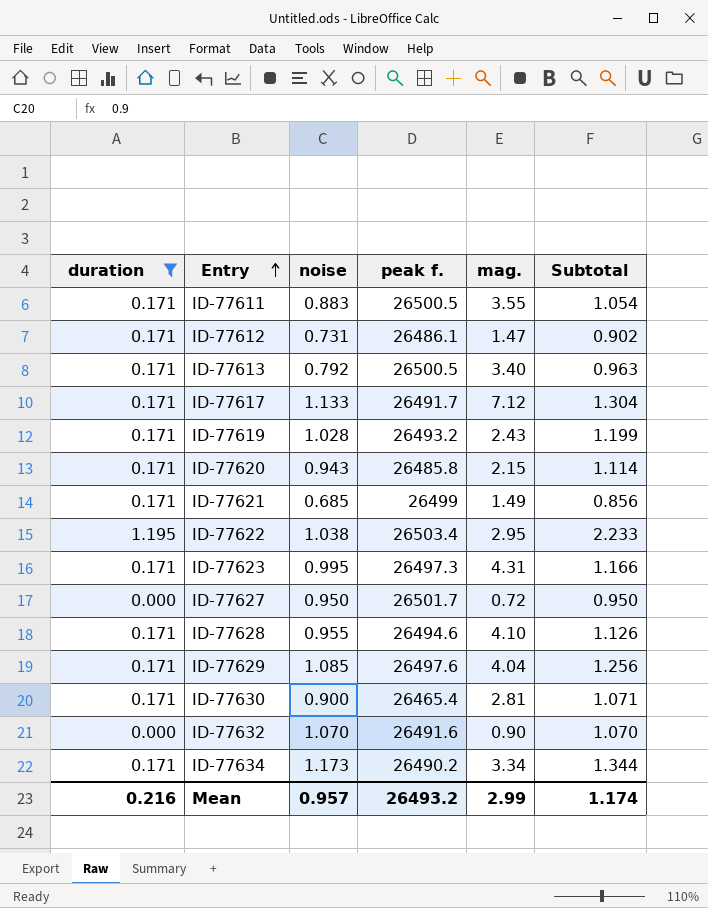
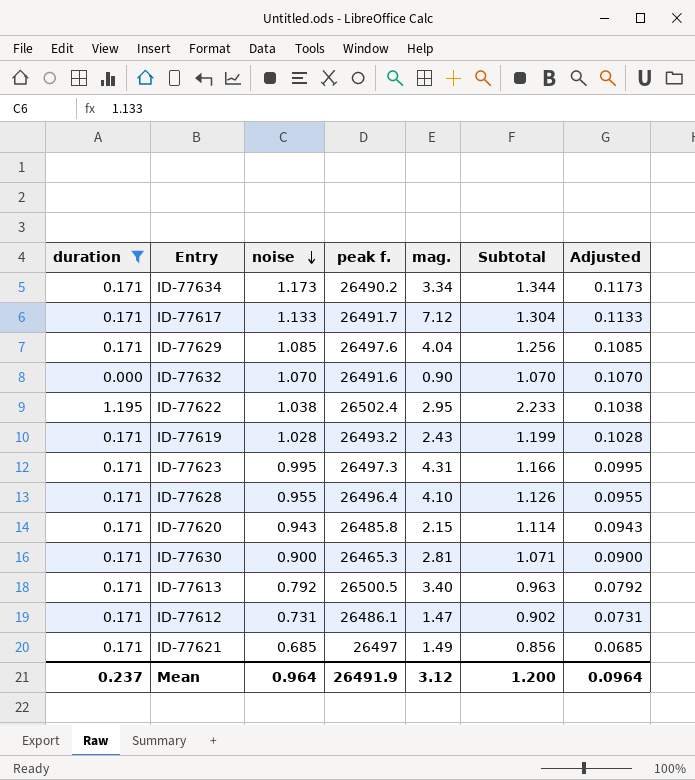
row order: Entry ascending -> noise descending
column Adjusted | formula: none -> [noise] * 0.1
row ID-77611: 0.171 | 0.883 | 26500.5 | 3.55 | 1.054 -> none
row ID-77627: 0.000 | 0.950 | 26501.7 | 0.72 | 0.950 -> none
ID-77622 | peak f.: 26503.4 -> 26502.4
ID-77628 | peak f.: 26494.6 -> 26496.4
ID-77630 | peak f.: 26465.4 -> 26465.3
ID-77621 | peak f.: 26499 -> 26497
Mean | duration: 0.216 -> 0.237
Mean | noise: 0.957 -> 0.964
Mean | peak f.: 26493.2 -> 26491.9
Mean | mag.: 2.99 -> 3.12
Mean | Subtotal: 1.174 -> 1.200

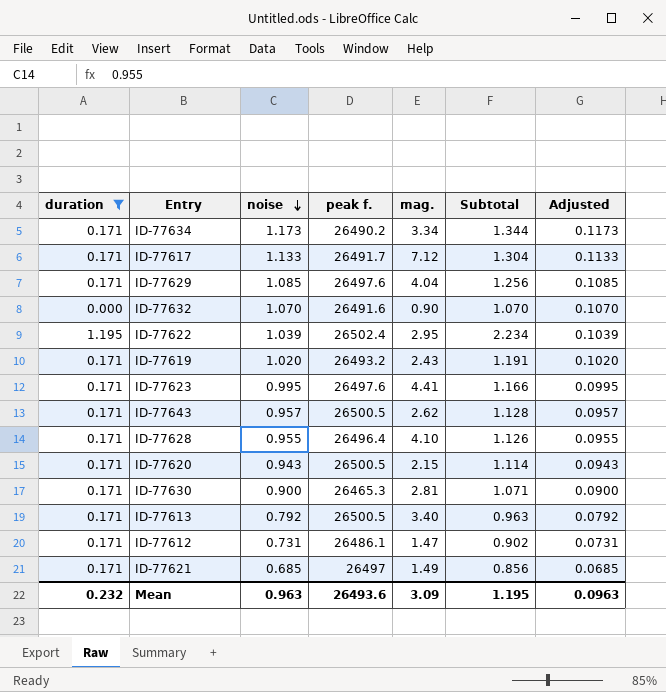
ID-77622 | noise: 1.038 -> 1.039
ID-77622 | Subtotal: 2.233 -> 2.234
ID-77622 | Adjusted: 0.1038 -> 0.1039
ID-77619 | noise: 1.028 -> 1.020
ID-77619 | Subtotal: 1.199 -> 1.191
ID-77619 | Adjusted: 0.1028 -> 0.1020
ID-77623 | peak f.: 26497.3 -> 26497.6
ID-77623 | mag.: 4.31 -> 4.41
row ID-77643: none -> 0.171 | 0.957 | 26500.5 | 2.62 | 1.128 | 0.0957
ID-77620 | peak f.: 26485.8 -> 26500.5
Mean | duration: 0.237 -> 0.232
Mean | noise: 0.964 -> 0.963
Mean | peak f.: 26491.9 -> 26493.6
Mean | mag.: 3.12 -> 3.09
Mean | Subtotal: 1.200 -> 1.195
Mean | Adjusted: 0.0964 -> 0.0963

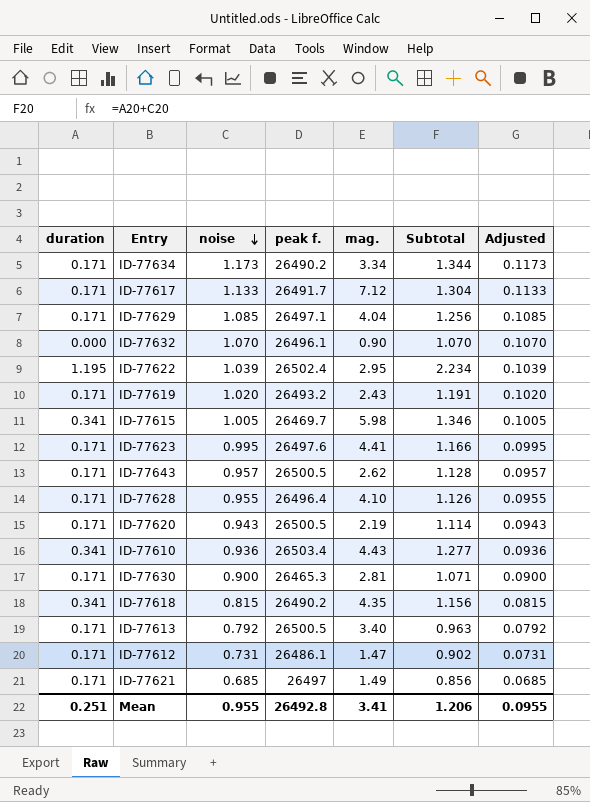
filter: duration != 0.341 -> none
ID-77629 | peak f.: 26497.6 -> 26497.1
ID-77632 | peak f.: 26491.6 -> 26496.1
ID-77620 | mag.: 2.15 -> 2.19
Mean | duration: 0.232 -> 0.251
Mean | noise: 0.963 -> 0.955
Mean | peak f.: 26493.6 -> 26492.8
Mean | mag.: 3.09 -> 3.41
Mean | Subtotal: 1.195 -> 1.206
Mean | Adjusted: 0.0963 -> 0.0955

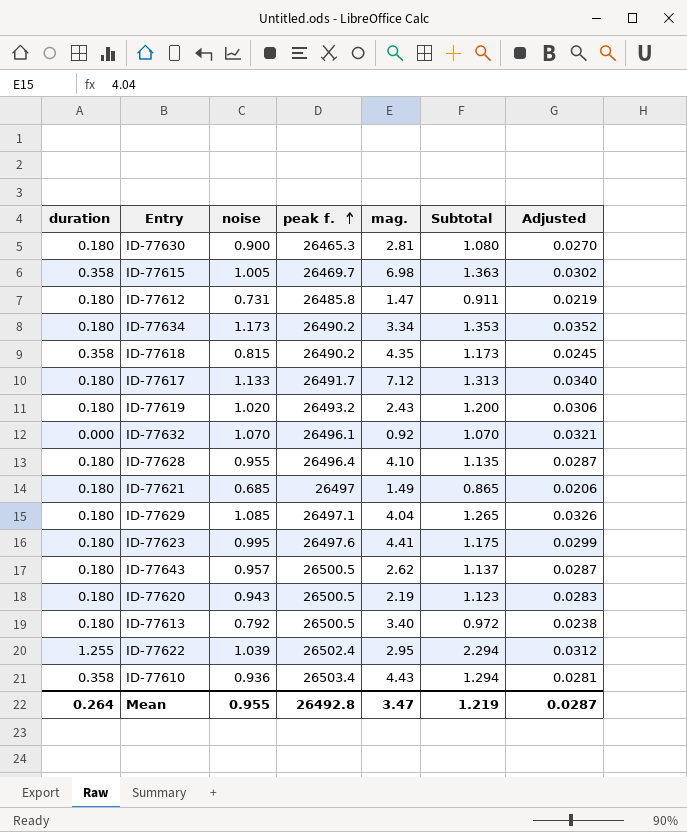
row order: noise descending -> peak f. ascending
column Adjusted | formula: [noise] * 0.1 -> [noise] * 0.03
ID-77630 | duration: 0.171 -> 0.180
ID-77630 | Subtotal: 1.071 -> 1.080
ID-77615 | duration: 0.341 -> 0.358
ID-77615 | mag.: 5.98 -> 6.98
ID-77615 | Subtotal: 1.346 -> 1.363
ID-77612 | duration: 0.171 -> 0.180
ID-77612 | peak f.: 26486.1 -> 26485.8
ID-77612 | Subtotal: 0.902 -> 0.911
ID-77634 | duration: 0.171 -> 0.180
ID-77634 | Subtotal: 1.344 -> 1.353
ID-77618 | duration: 0.341 -> 0.358
ID-77618 | Subtotal: 1.156 -> 1.173
ID-77617 | duration: 0.171 -> 0.180
ID-77617 | Subtotal: 1.304 -> 1.313
ID-77619 | duration: 0.171 -> 0.180
ID-77619 | Subtotal: 1.191 -> 1.200
ID-77632 | mag.: 0.90 -> 0.92
ID-77628 | duration: 0.171 -> 0.180
ID-77628 | Subtotal: 1.126 -> 1.135
ID-77621 | duration: 0.171 -> 0.180
ID-77621 | Subtotal: 0.856 -> 0.865
ID-77629 | duration: 0.171 -> 0.180
ID-77629 | Subtotal: 1.256 -> 1.265
ID-77623 | duration: 0.171 -> 0.180
ID-77623 | Subtotal: 1.166 -> 1.175
ID-77643 | duration: 0.171 -> 0.180
ID-77643 | Subtotal: 1.128 -> 1.137
ID-77620 | duration: 0.171 -> 0.180
ID-77620 | Subtotal: 1.114 -> 1.123
ID-77613 | duration: 0.171 -> 0.180
ID-77613 | Subtotal: 0.963 -> 0.972
ID-77622 | duration: 1.195 -> 1.255
ID-77622 | Subtotal: 2.234 -> 2.294
ID-77610 | duration: 0.341 -> 0.358
ID-77610 | Subtotal: 1.277 -> 1.294
Mean | duration: 0.251 -> 0.264
Mean | mag.: 3.41 -> 3.47
Mean | Subtotal: 1.206 -> 1.219
Mean | Adjusted: 0.0955 -> 0.0287

